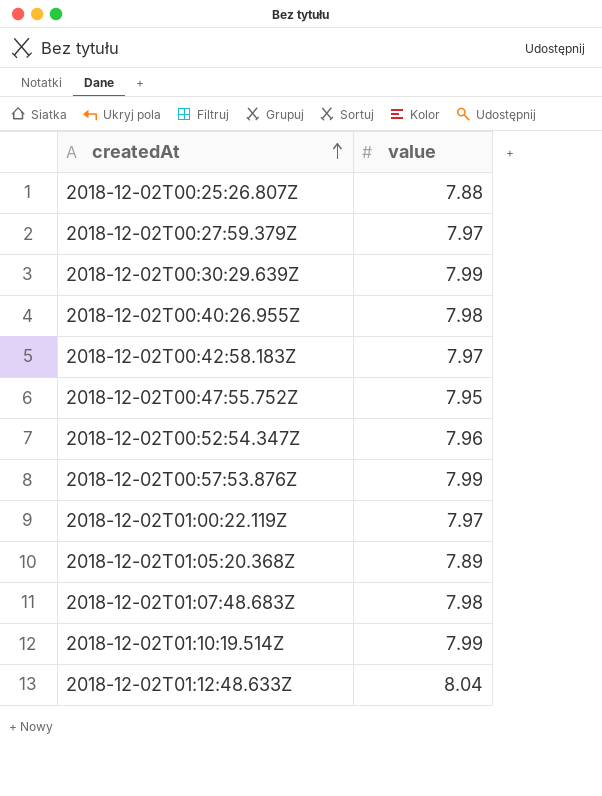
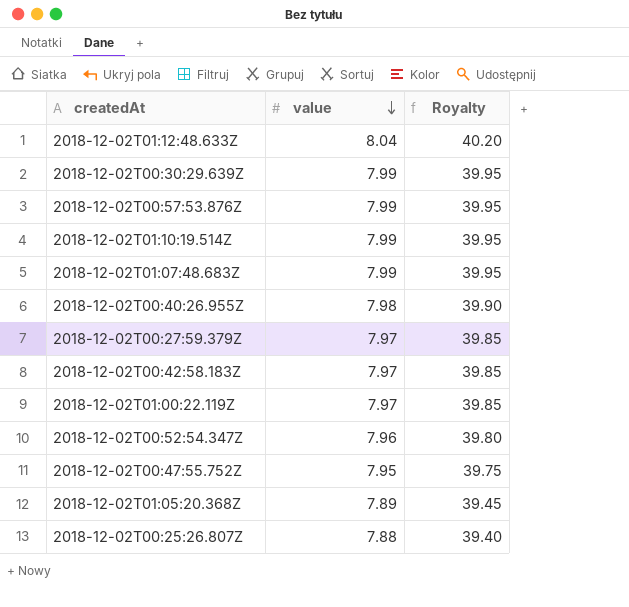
row order: createdAt ascending -> value descending
column Royalty | formula: none -> [value] * 5
2018-12-02T01:07:48.683Z | value: 7.98 -> 7.99

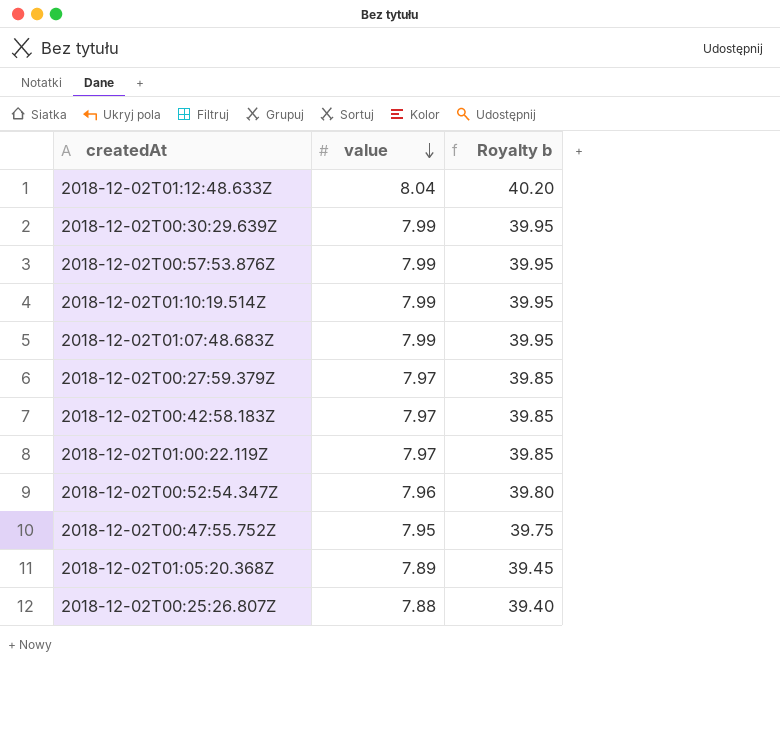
column name: Royalty -> Royalty b
row 2018-12-02T00:40:26.955Z: 7.98 | 39.90 -> none

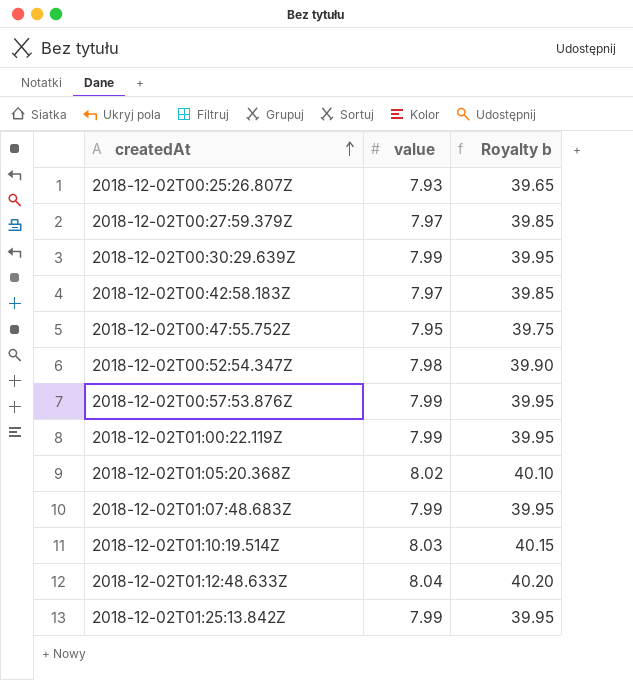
row order: value descending -> createdAt ascending
2018-12-02T00:25:26.807Z | value: 7.88 -> 7.93
2018-12-02T00:25:26.807Z | Royalty b: 39.40 -> 39.65
2018-12-02T00:52:54.347Z | value: 7.96 -> 7.98
2018-12-02T00:52:54.347Z | Royalty b: 39.80 -> 39.90
2018-12-02T01:00:22.119Z | value: 7.97 -> 7.99
2018-12-02T01:00:22.119Z | Royalty b: 39.85 -> 39.95
2018-12-02T01:05:20.368Z | value: 7.89 -> 8.02
2018-12-02T01:05:20.368Z | Royalty b: 39.45 -> 40.10
2018-12-02T01:10:19.514Z | value: 7.99 -> 8.03
2018-12-02T01:10:19.514Z | Royalty b: 39.95 -> 40.15
row 2018-12-02T01:25:13.842Z: none -> 7.99 | 39.95

